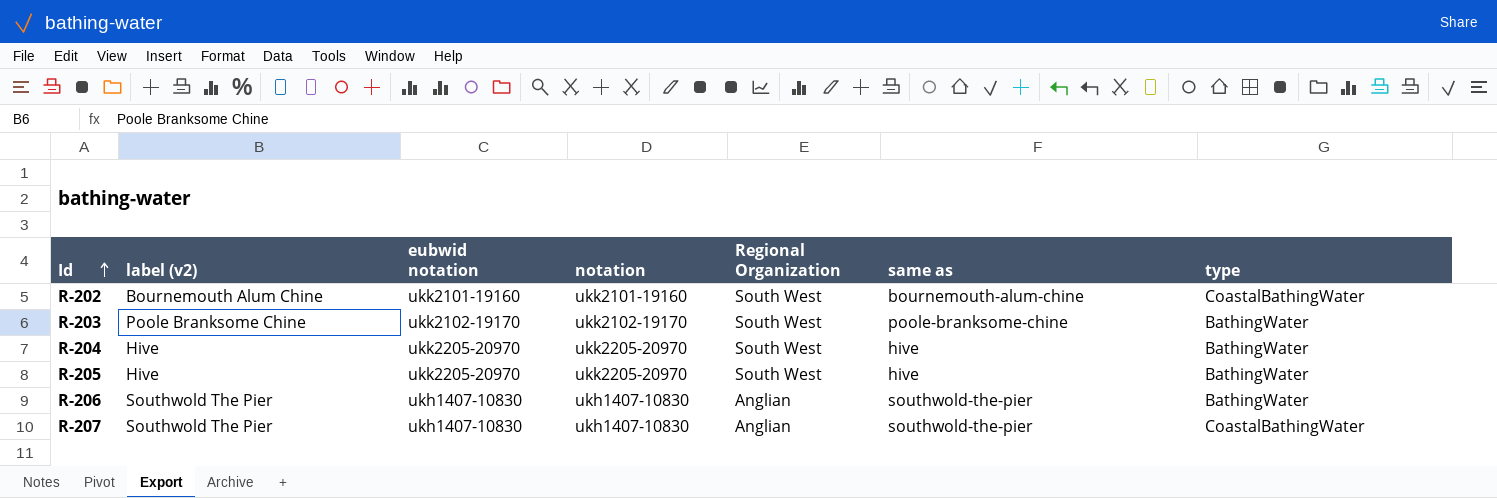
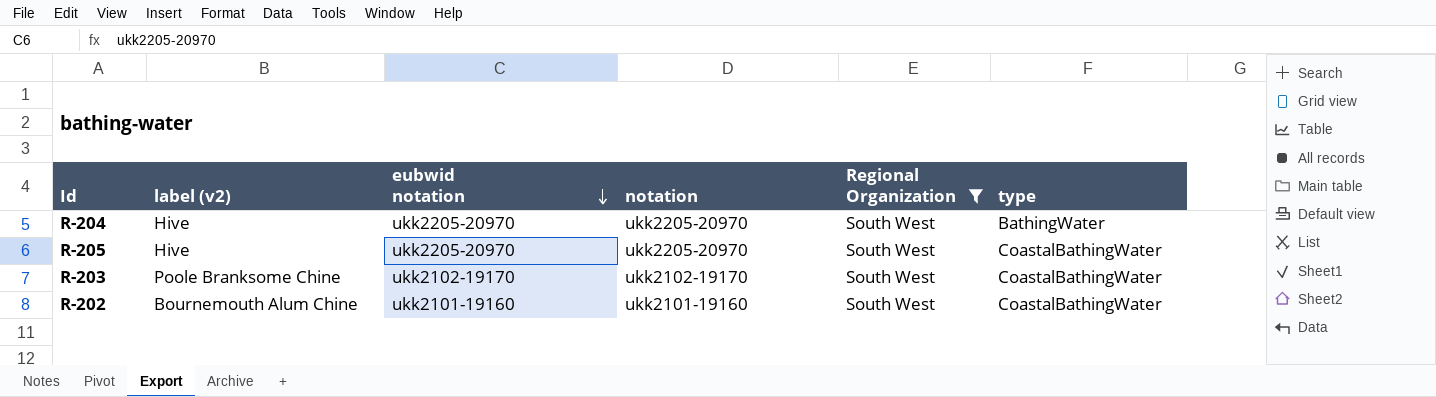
filter: none -> Regional Organization = South West
row order: Id ascending -> eubwid notation descending
column same as | position: 6 -> none
R-205 | type: BathingWater -> CoastalBathingWater
R-203 | type: BathingWater -> CoastalBathingWater

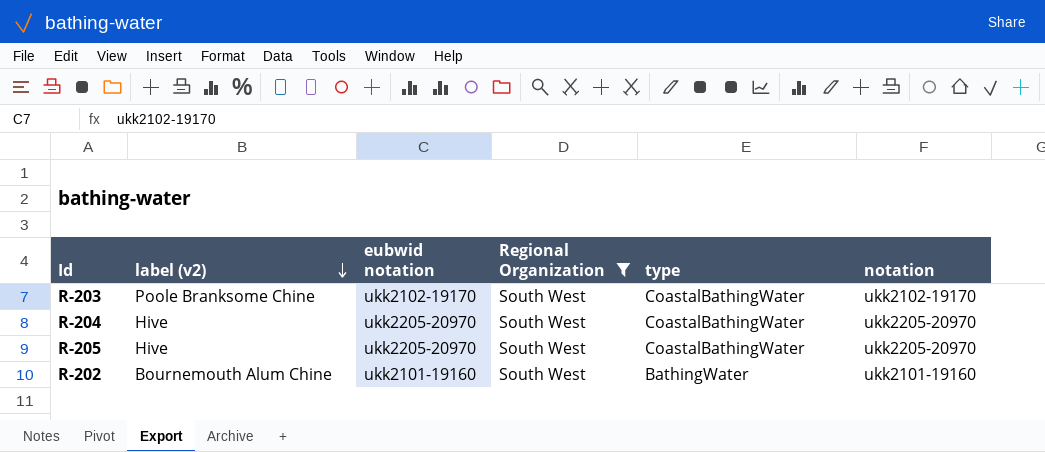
row order: eubwid notation descending -> label (v2) descending
column notation | position: 4 -> 6
R-204 | type: BathingWater -> CoastalBathingWater
R-202 | type: CoastalBathingWater -> BathingWater

